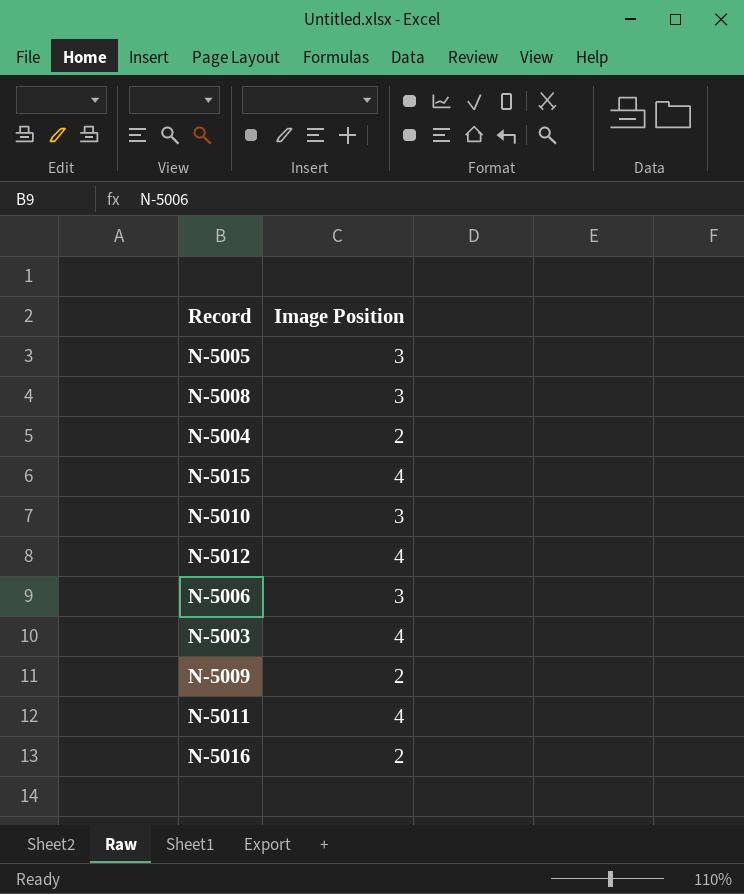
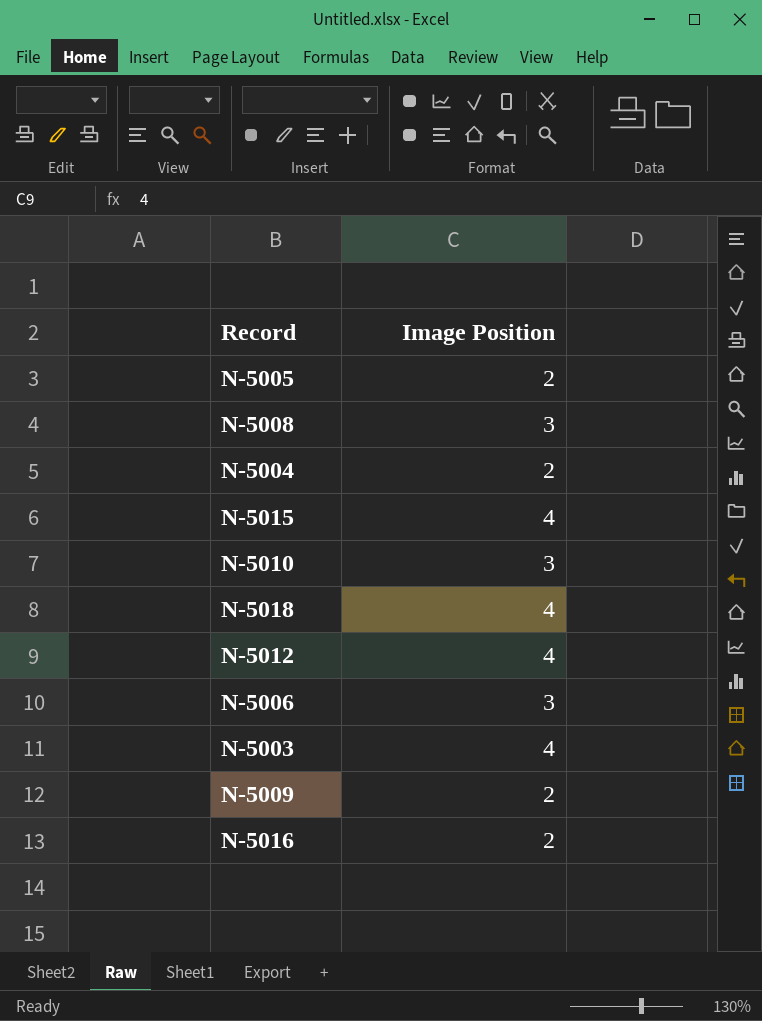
row N-5011: 4 -> none
N-5005 | Image Position: 3 -> 2
row N-5018: none -> 4

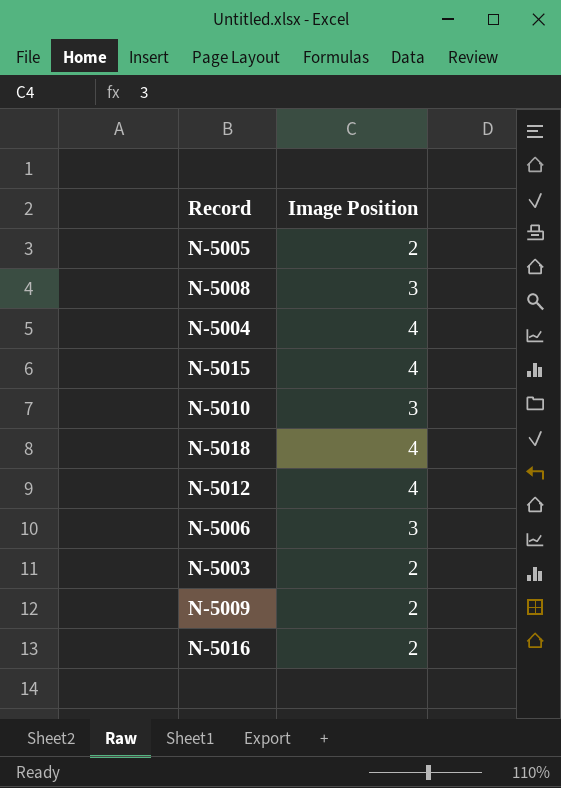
N-5004 | Image Position: 2 -> 4
N-5003 | Image Position: 4 -> 2

